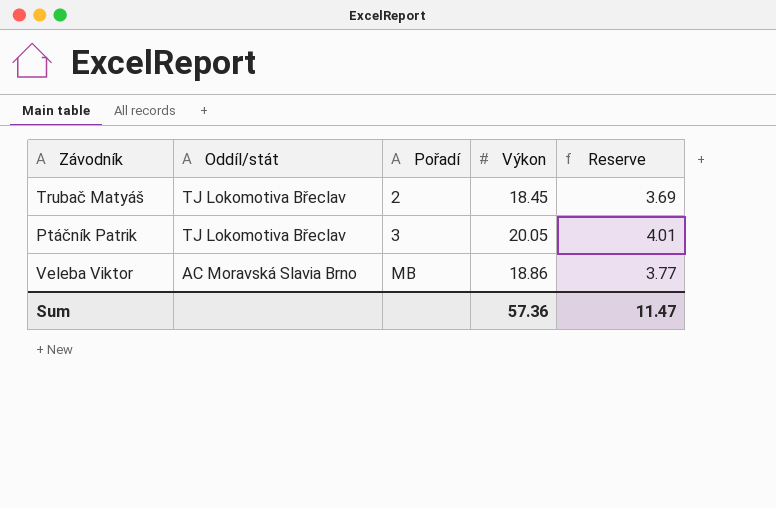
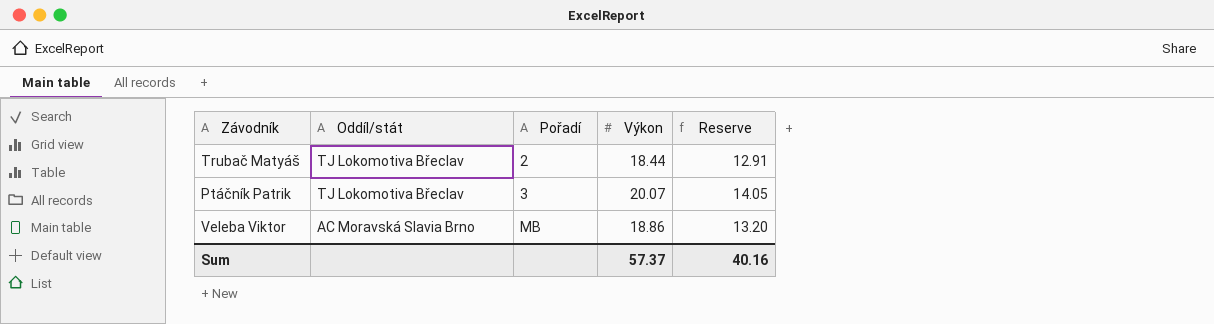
column Reserve | formula: [Výkon] * 0.2 -> [Výkon] * 0.7
Trubač Matyáš | Výkon: 18.45 -> 18.44
Ptáčník Patrik | Výkon: 20.05 -> 20.07
Sum | Výkon: 57.36 -> 57.37
Sum | Reserve: 11.47 -> 40.16

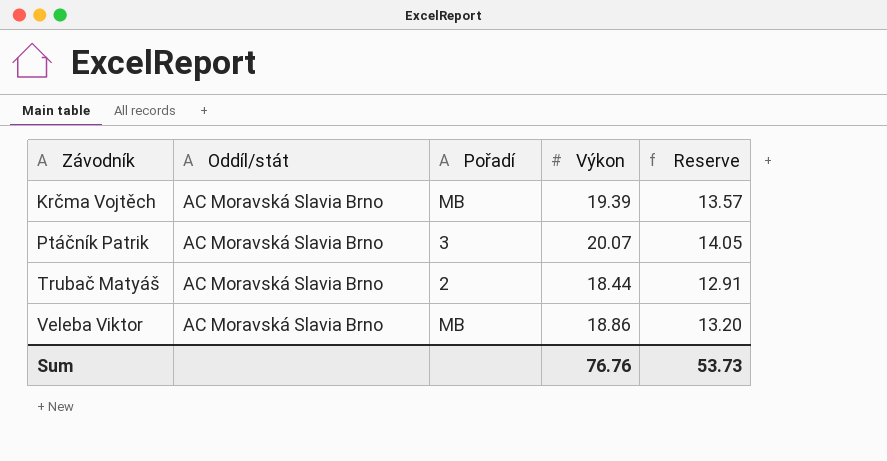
row order: Oddíl/stát descending -> Závodník ascending
row Krčma Vojtěch: none -> AC Moravská Slavia Brno | MB | 19.39 | 13.57
Ptáčník Patrik | Oddíl/stát: TJ Lokomotiva Břeclav -> AC Moravská Slavia Brno
Trubač Matyáš | Oddíl/stát: TJ Lokomotiva Břeclav -> AC Moravská Slavia Brno
Sum | Výkon: 57.37 -> 76.76
Sum | Reserve: 40.16 -> 53.73

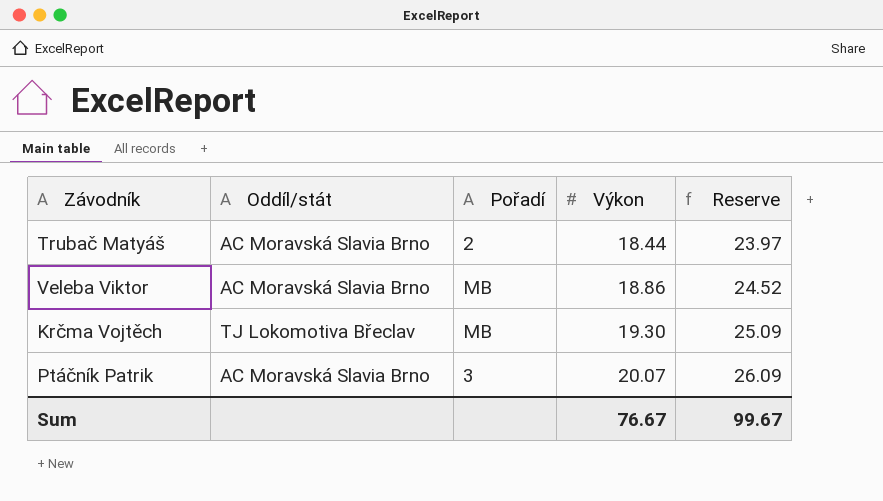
row order: Závodník ascending -> Výkon ascending
column Reserve | formula: [Výkon] * 0.7 -> [Výkon] * 1.3
Krčma Vojtěch | Oddíl/stát: AC Moravská Slavia Brno -> TJ Lokomotiva Břeclav
Krčma Vojtěch | Výkon: 19.39 -> 19.30
Sum | Výkon: 76.76 -> 76.67
Sum | Reserve: 53.73 -> 99.67

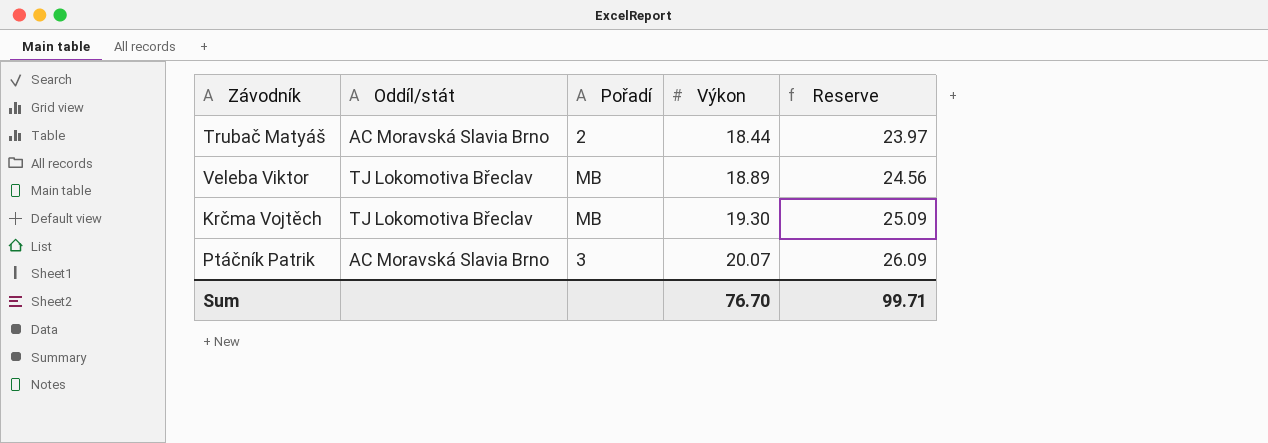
Veleba Viktor | Oddíl/stát: AC Moravská Slavia Brno -> TJ Lokomotiva Břeclav
Veleba Viktor | Výkon: 18.86 -> 18.89
Veleba Viktor | Reserve: 24.52 -> 24.56
Sum | Výkon: 76.67 -> 76.70
Sum | Reserve: 99.67 -> 99.71

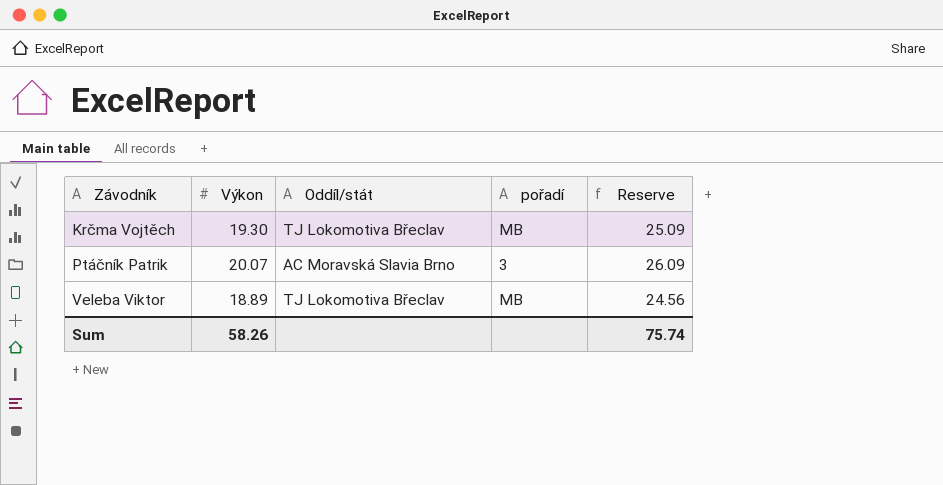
row order: Výkon ascending -> Závodník ascending
column Výkon | position: 4 -> 2
column name: Pořadí -> pořadí
row Trubač Matyáš: AC Moravská Slavia Brno | 2 | 18.44 | 23.97 -> none
Sum | Výkon: 76.70 -> 58.26
Sum | Reserve: 99.71 -> 75.74

